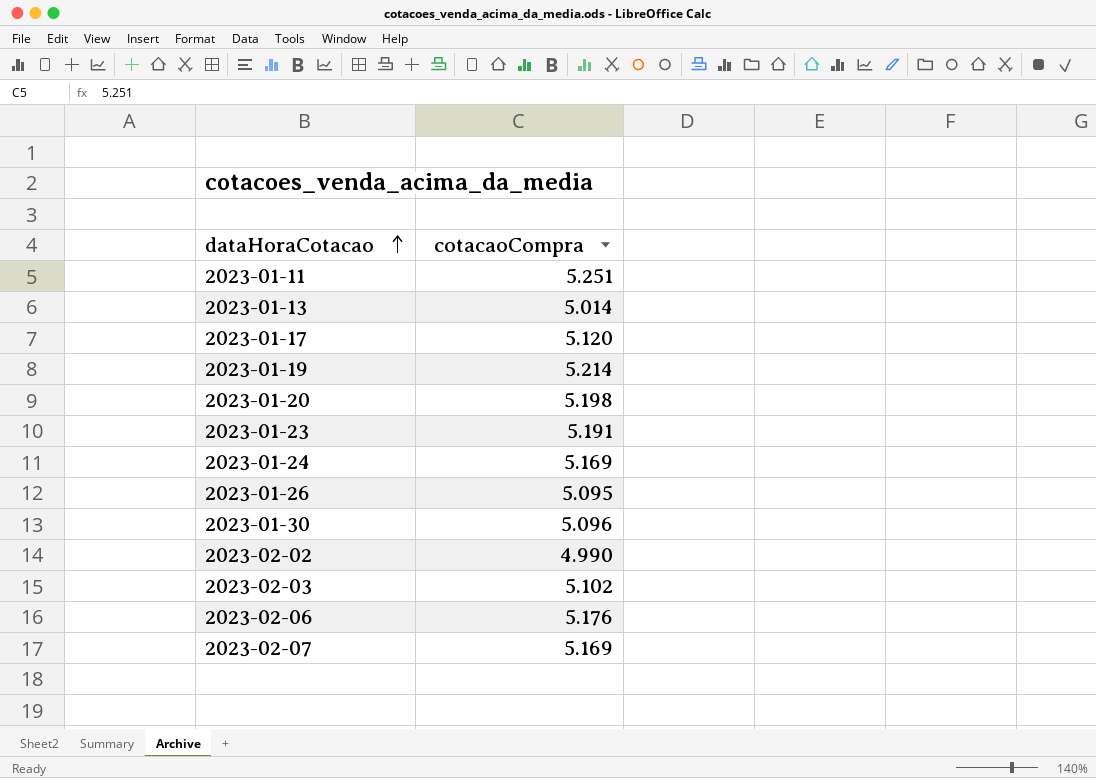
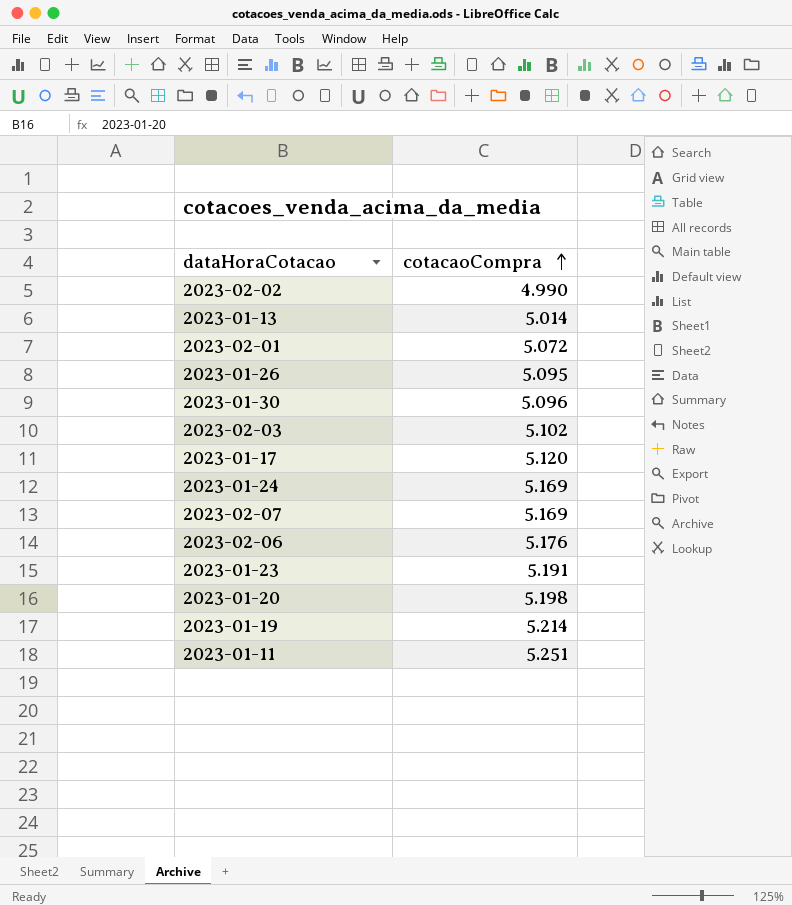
row order: dataHoraCotacao ascending -> cotacaoCompra ascending
row 2023-02-01: none -> 5.072

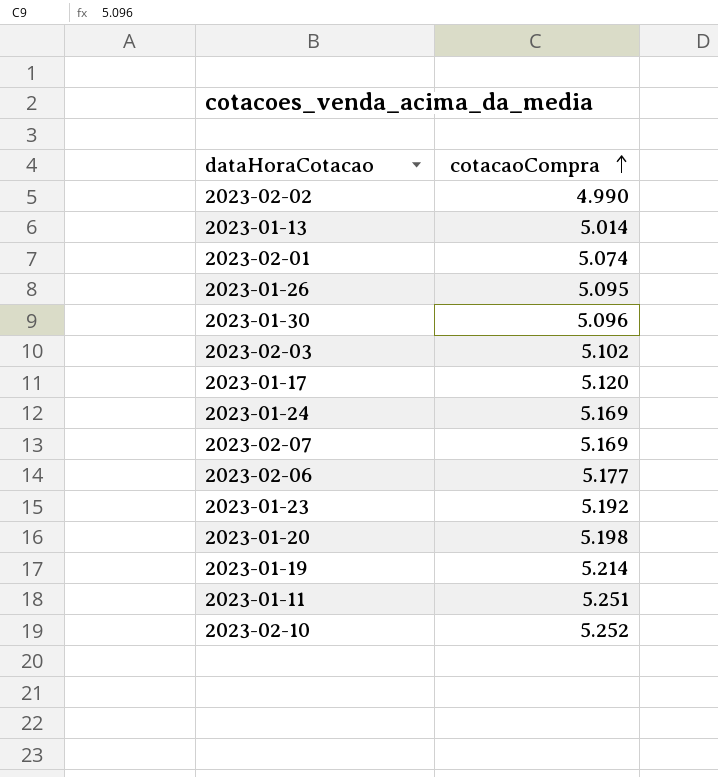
2023-02-01 | cotacaoCompra: 5.072 -> 5.074
2023-02-06 | cotacaoCompra: 5.176 -> 5.177
2023-01-23 | cotacaoCompra: 5.191 -> 5.192
row 2023-02-10: none -> 5.252

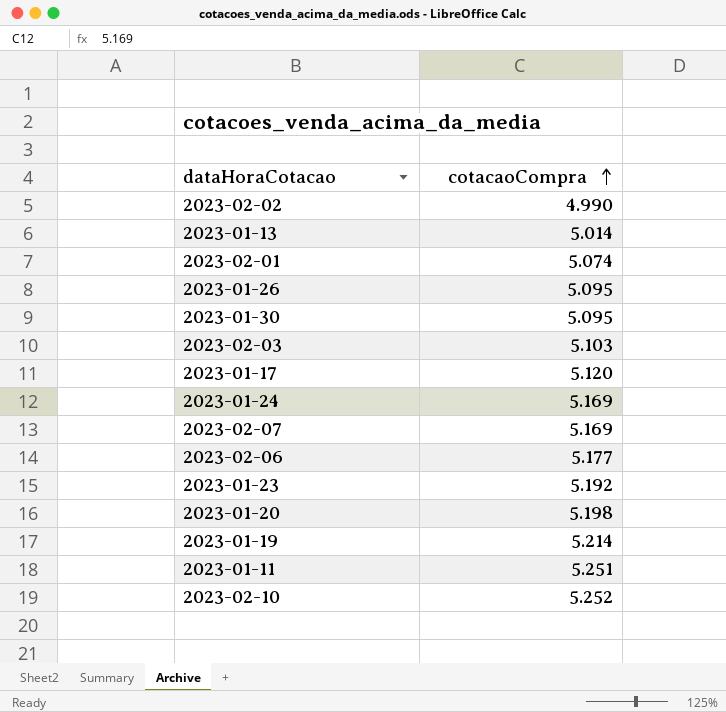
2023-01-30 | cotacaoCompra: 5.096 -> 5.095
2023-02-03 | cotacaoCompra: 5.102 -> 5.103

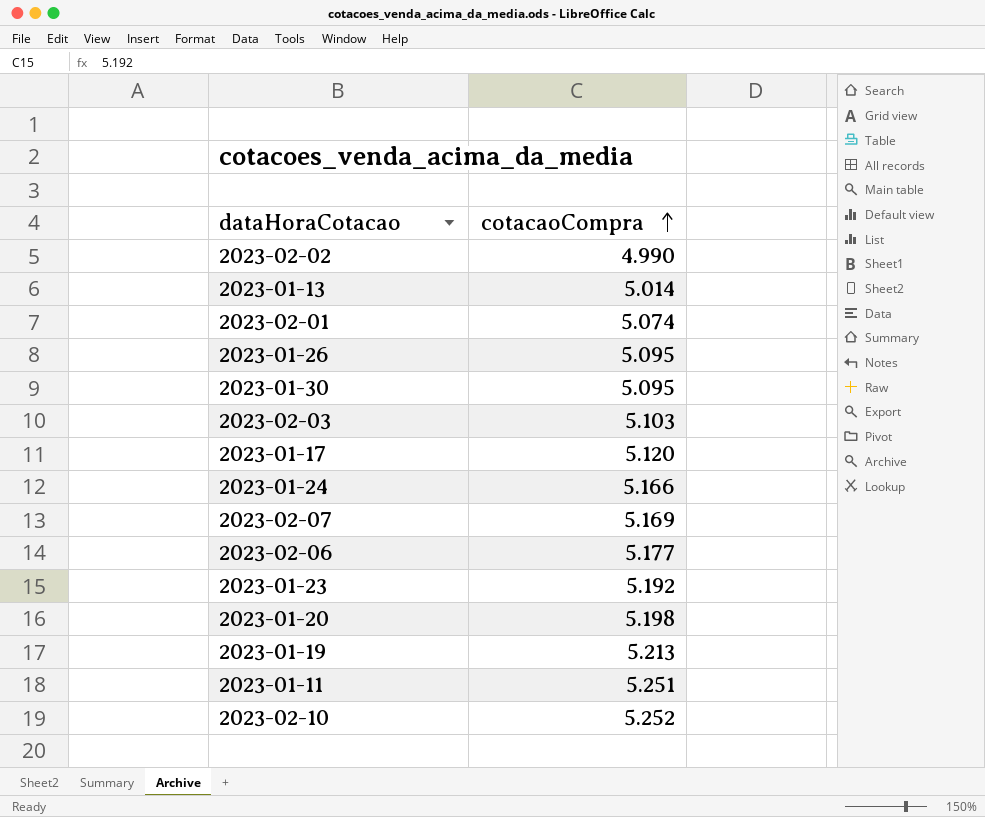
2023-01-24 | cotacaoCompra: 5.169 -> 5.166
2023-01-19 | cotacaoCompra: 5.214 -> 5.213

